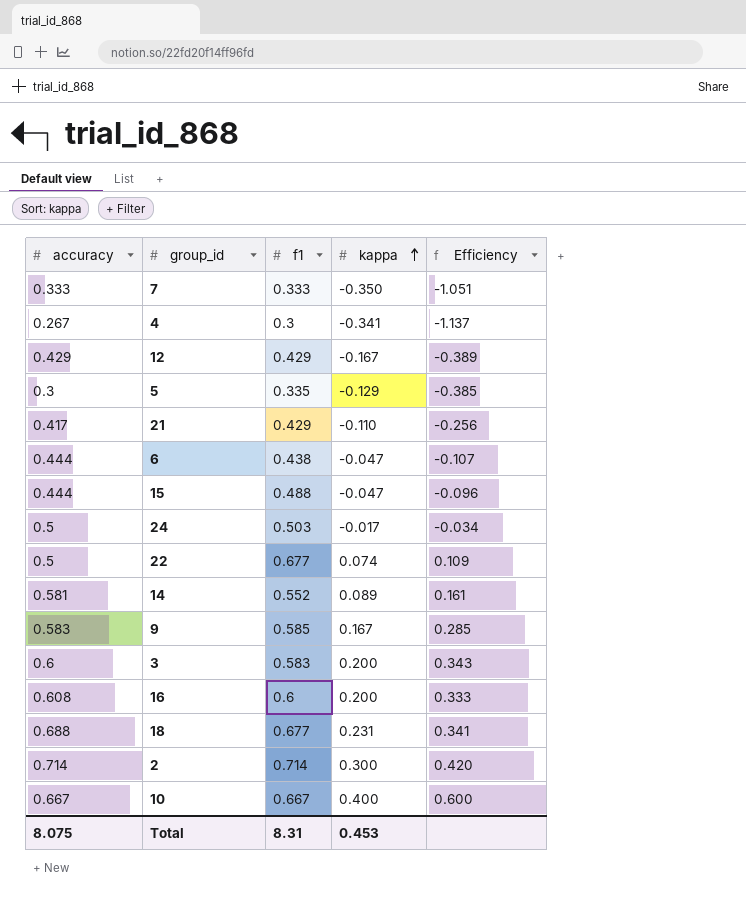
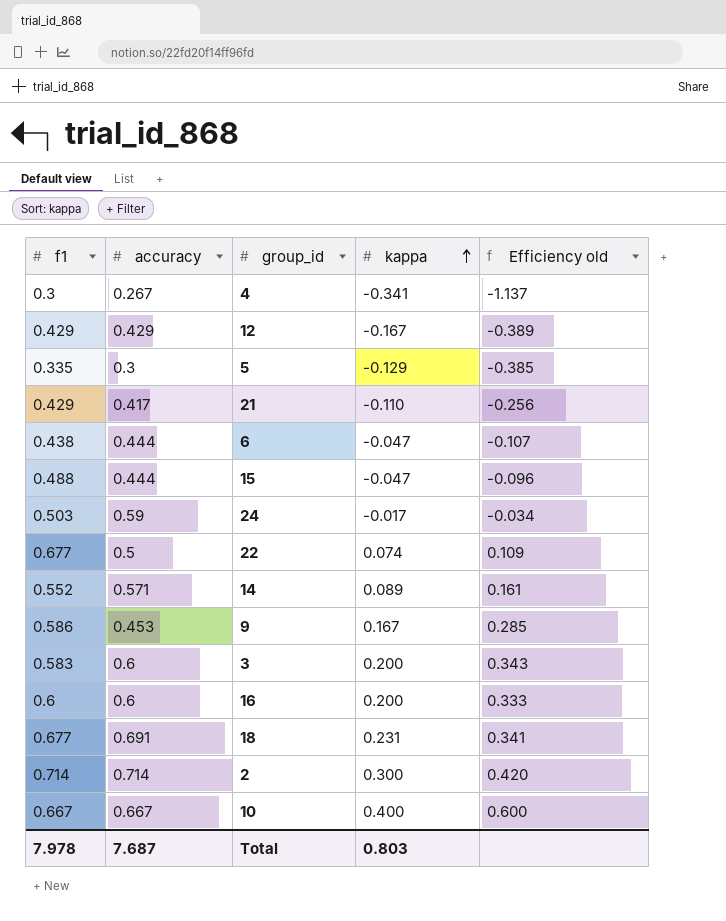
column f1 | position: 3 -> 1
column name: Efficiency -> Efficiency old
row 7: 0.333 | 0.333 | -0.350 | -1.051 -> none
24 | accuracy: 0.5 -> 0.59
14 | accuracy: 0.581 -> 0.571
9 | f1: 0.585 -> 0.586
9 | accuracy: 0.583 -> 0.453
16 | accuracy: 0.608 -> 0.6
18 | accuracy: 0.688 -> 0.691
Total | f1: 8.31 -> 7.978
Total | accuracy: 8.075 -> 7.687
Total | kappa: 0.453 -> 0.803

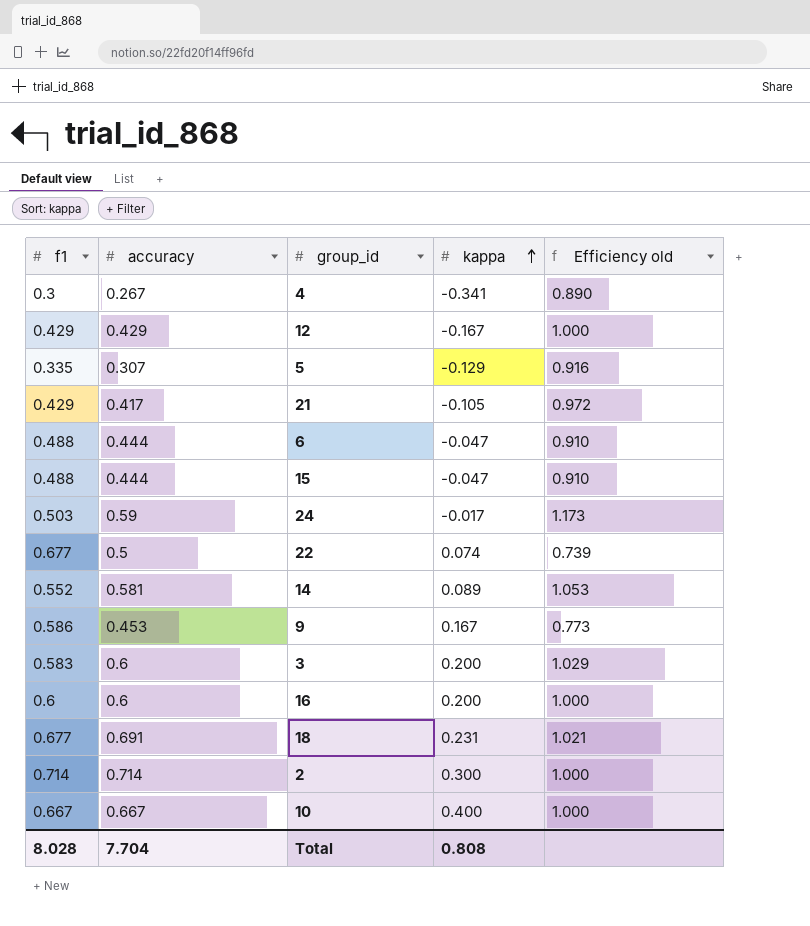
column Efficiency old | formula: [kappa] / [f1] -> [accuracy] / [f1]
5 | accuracy: 0.3 -> 0.307
21 | kappa: -0.110 -> -0.105
6 | f1: 0.438 -> 0.488
14 | accuracy: 0.571 -> 0.581
Total | f1: 7.978 -> 8.028
Total | accuracy: 7.687 -> 7.704
Total | kappa: 0.803 -> 0.808

